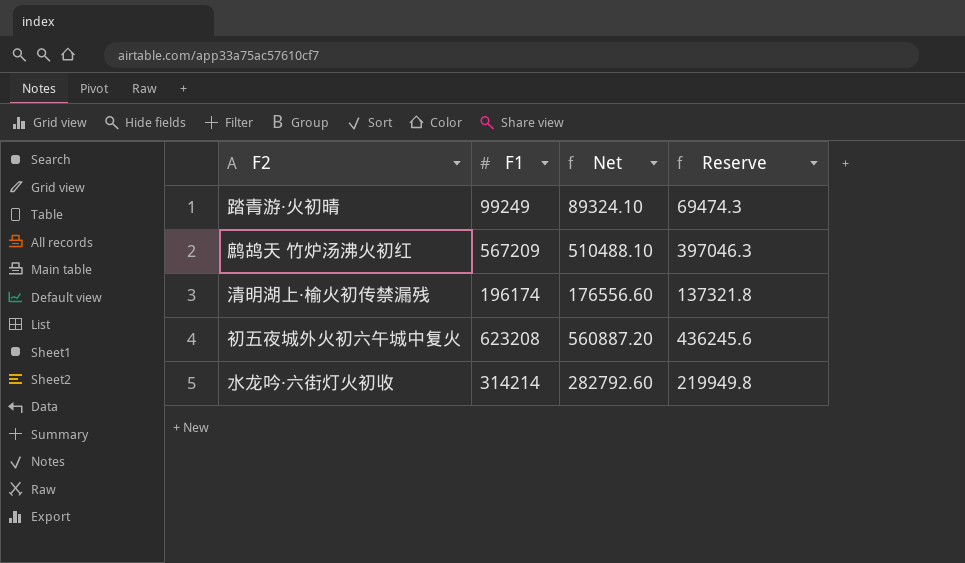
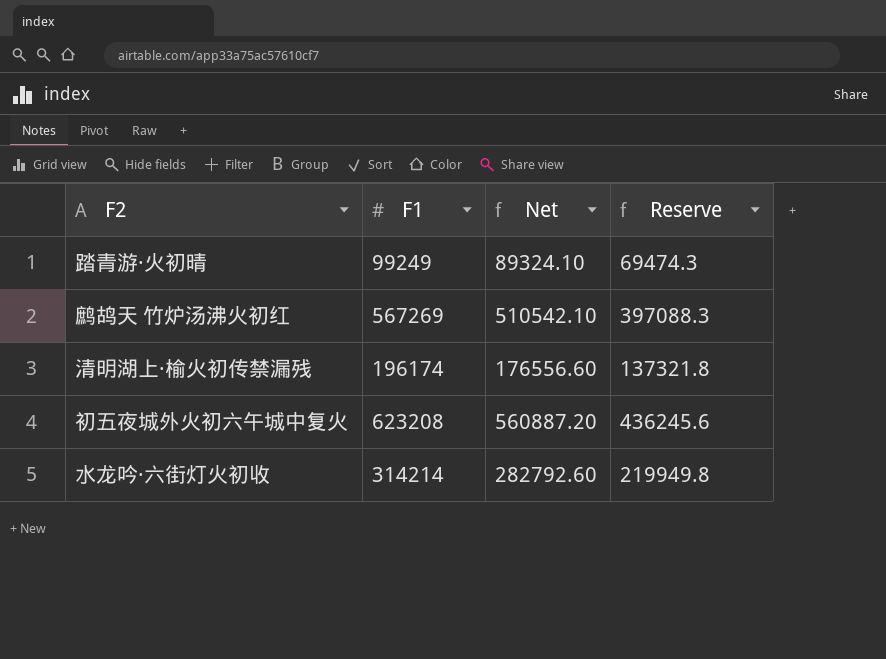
鹧鸪天 竹炉汤沸火初红 | F1: 567209 -> 567269
鹧鸪天 竹炉汤沸火初红 | Net: 510488.10 -> 510542.10
鹧鸪天 竹炉汤沸火初红 | Reserve: 397046.3 -> 397088.3

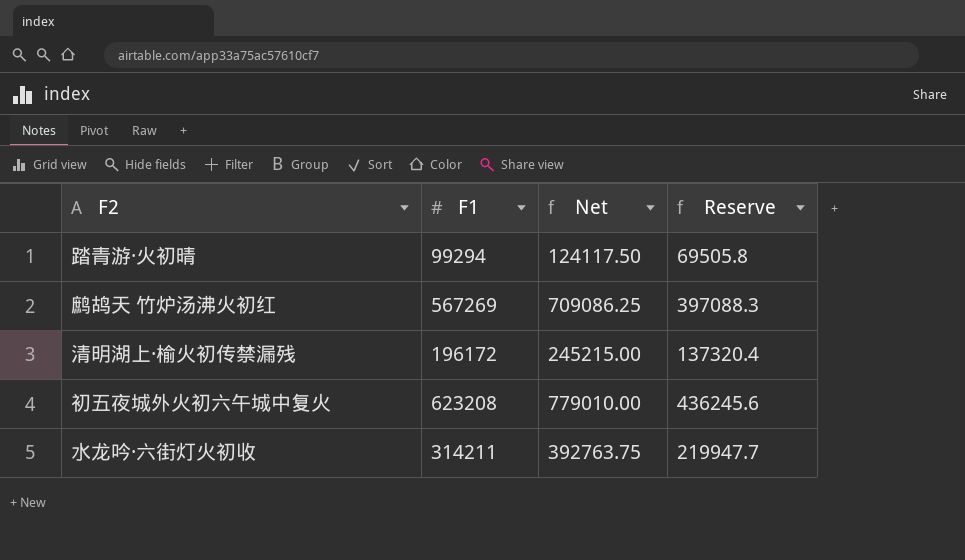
column Net | formula: [F1] * 0.9 -> [F1] * 1.25
踏青游·火初晴 | F1: 99249 -> 99294
踏青游·火初晴 | Reserve: 69474.3 -> 69505.8
清明湖上·榆火初传禁漏残 | F1: 196174 -> 196172
清明湖上·榆火初传禁漏残 | Reserve: 137321.8 -> 137320.4
水龙吟·六街灯火初收 | F1: 314214 -> 314211
水龙吟·六街灯火初收 | Reserve: 219949.8 -> 219947.7

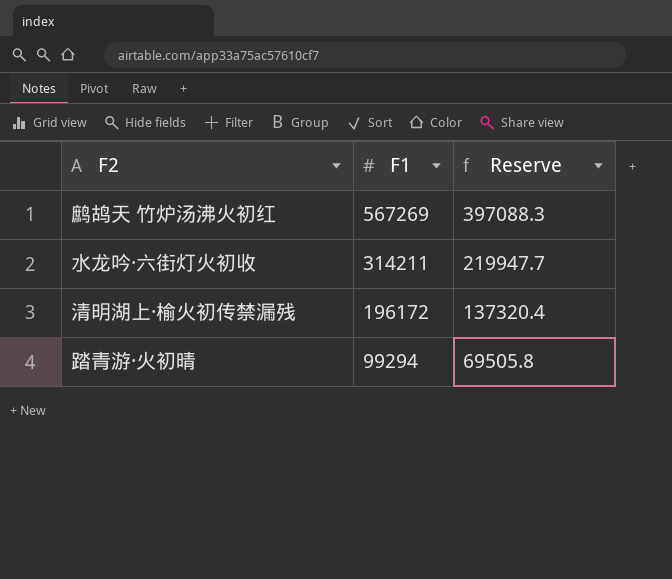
row order: none -> F1 descending
column Net | formula: [F1] * 1.25 -> none
row 初五夜城外火初六午城中复火: 623208 | 779010.00 | 436245.6 -> none

